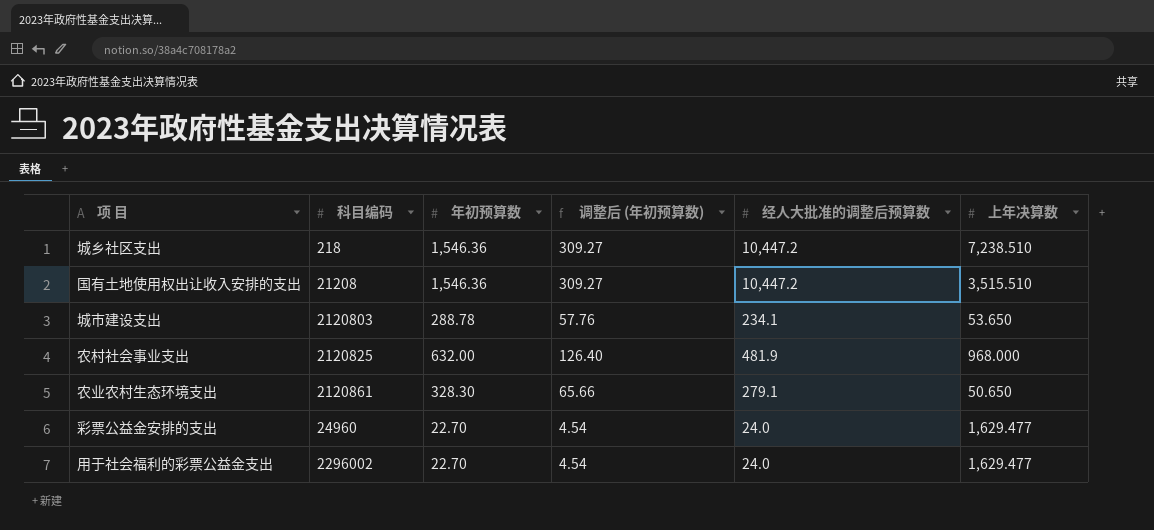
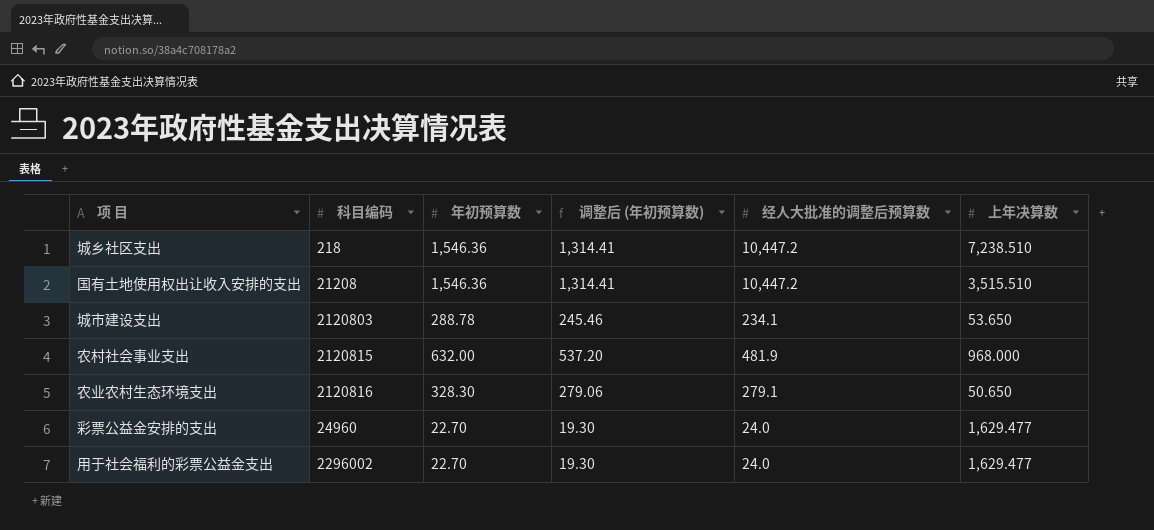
column 调整后 (年初预算数) | formula: [年初预算数] * 0.2 -> [年初预算数] * 0.85
农村社会事业支出 | 科目编码: 2120825 -> 2120815
农业农村生态环境支出 | 科目编码: 2120861 -> 2120816

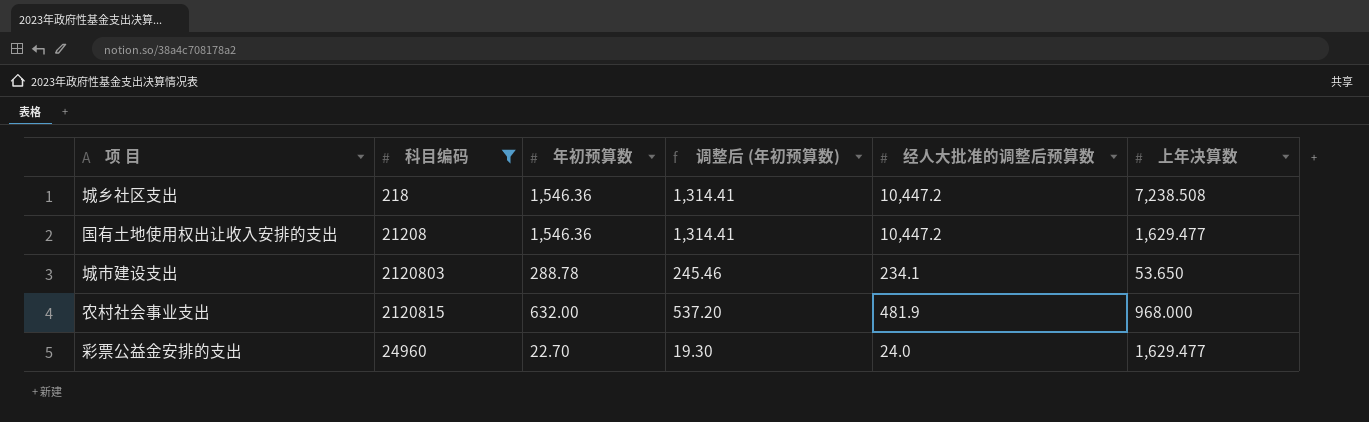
filter: none -> 科目编码 <= 2120815
城乡社区支出 | 上年决算数: 7,238.510 -> 7,238.508
国有土地使用权出让收入安排的支出 | 上年决算数: 3,515.510 -> 1,629.477

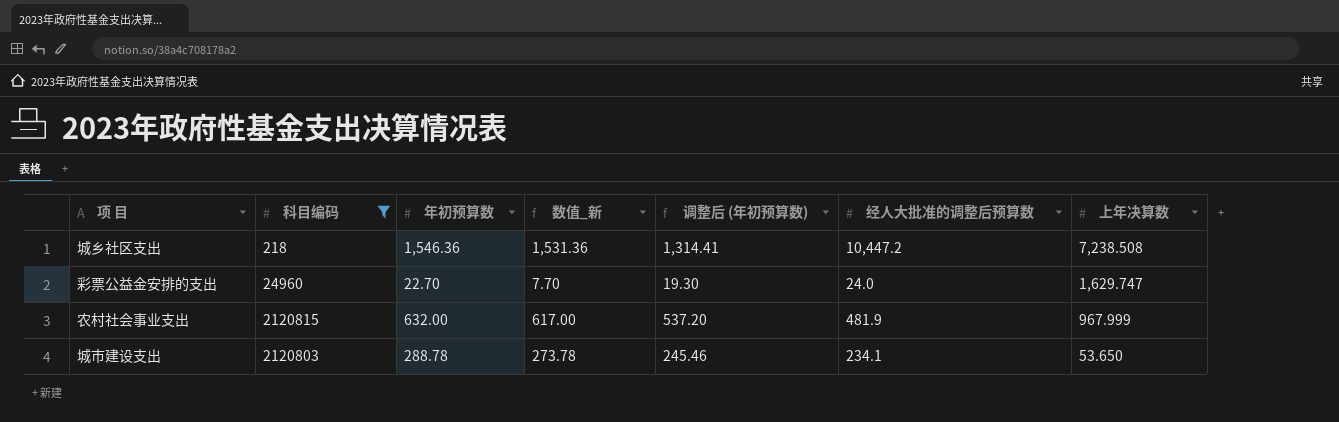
row order: none -> 上年决算数 descending
column 数值_新 | formula: none -> [年初预算数] - 15
row 国有土地使用权出让收入安排的支出: 21208 | 1,546.36 | 1,314.41 | 10,447.2 | 1,629.477 -> none
彩票公益金安排的支出 | 上年决算数: 1,629.477 -> 1,629.747
农村社会事业支出 | 上年决算数: 968.000 -> 967.999

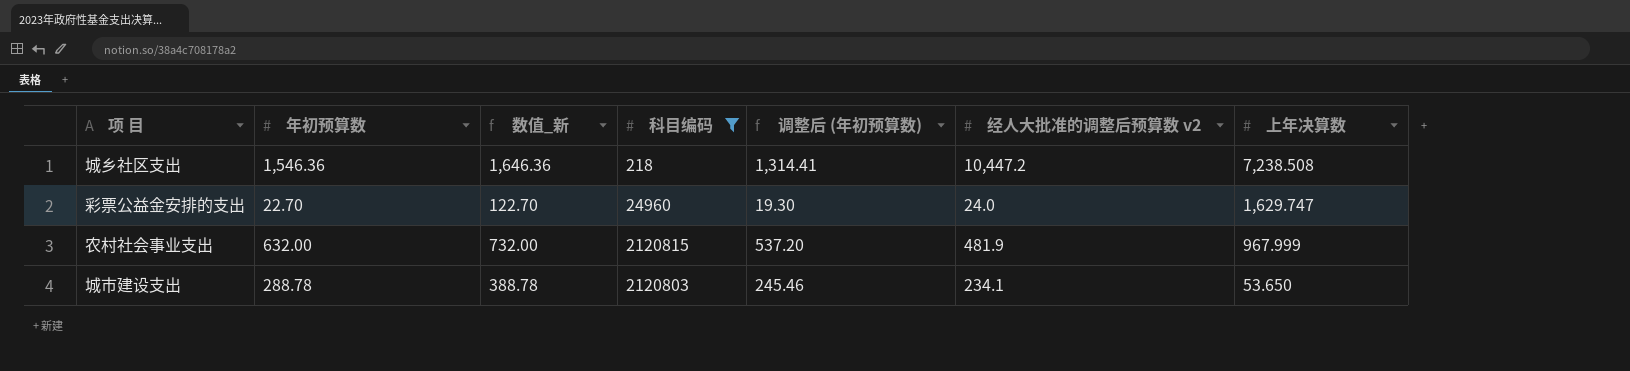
column 数值_新 | formula: [年初预算数] - 15 -> [年初预算数] + 100
column 科目编码 | position: 2 -> 4
column name: 经人大批准的调整后预算数 -> 经人大批准的调整后预算数 v2

